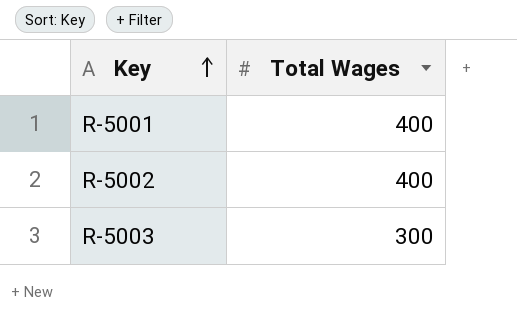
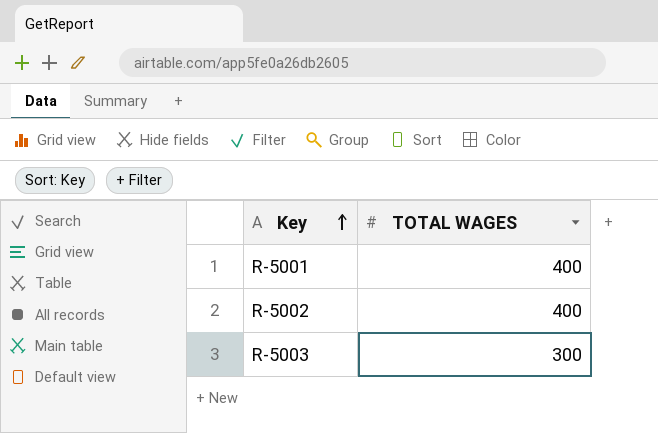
column name: Total Wages -> TOTAL WAGES

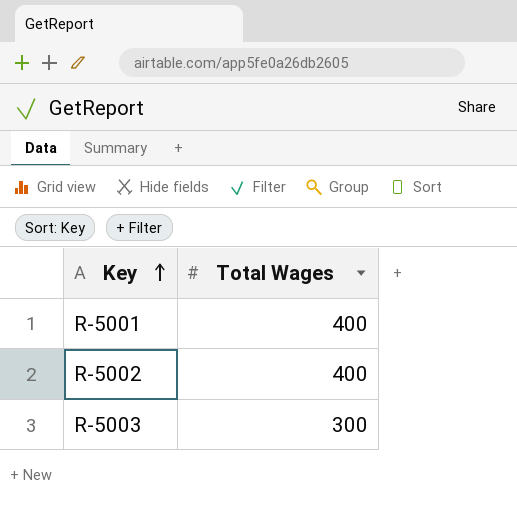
column name: TOTAL WAGES -> Total Wages

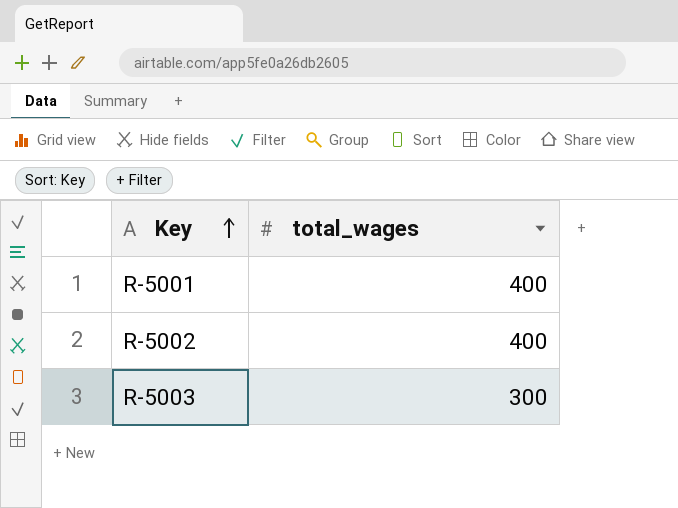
column name: Total Wages -> total_wages

